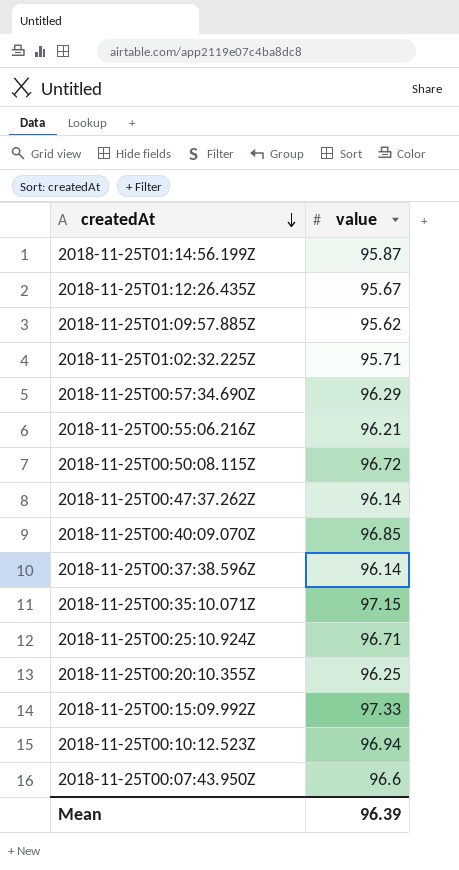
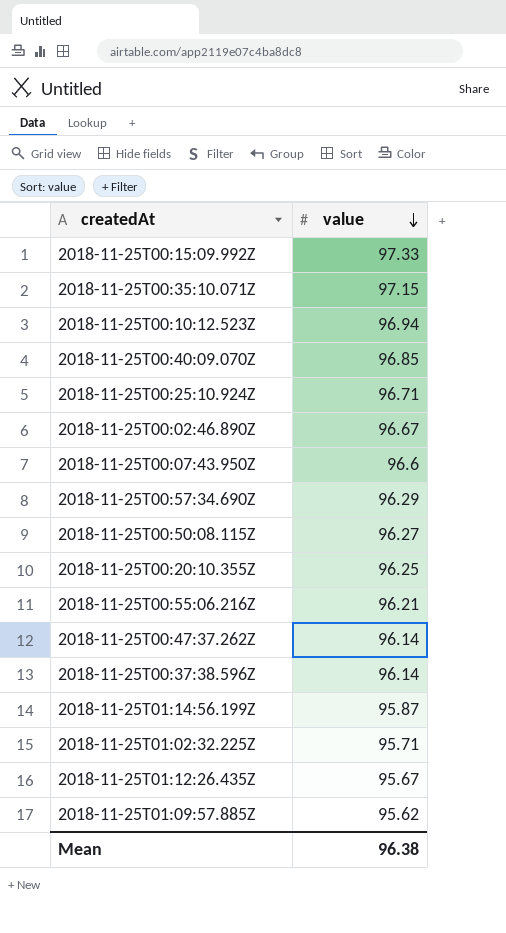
row order: createdAt descending -> value descending
row 2018-11-25T00:02:46.890Z: none -> 96.67
2018-11-25T00:50:08.115Z | value: 96.72 -> 96.27
Mean | value: 96.39 -> 96.38

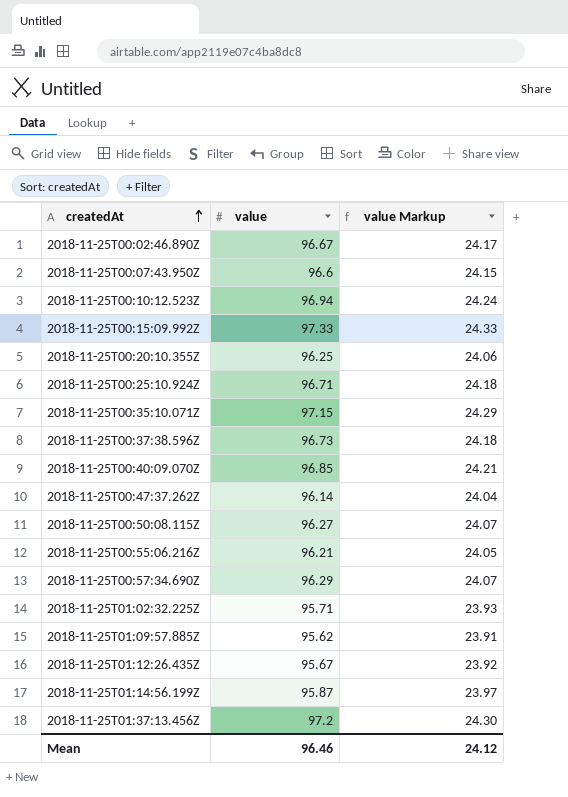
row order: value descending -> createdAt ascending
column value Markup | formula: none -> [value] * 0.25
2018-11-25T00:37:38.596Z | value: 96.14 -> 96.73
row 2018-11-25T01:37:13.456Z: none -> 97.2 | 24.30
Mean | value: 96.38 -> 96.46

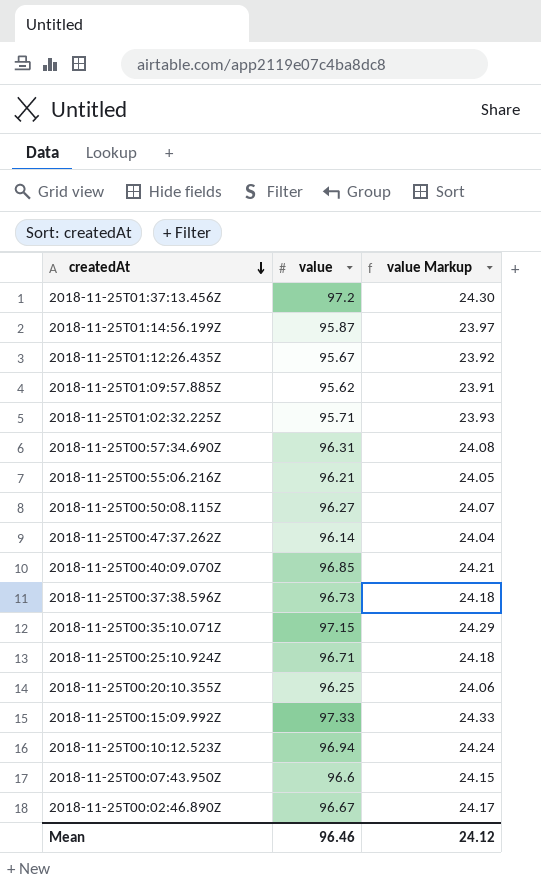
row order: createdAt ascending -> createdAt descending
2018-11-25T00:57:34.690Z | value: 96.29 -> 96.31
2018-11-25T00:57:34.690Z | value Markup: 24.07 -> 24.08

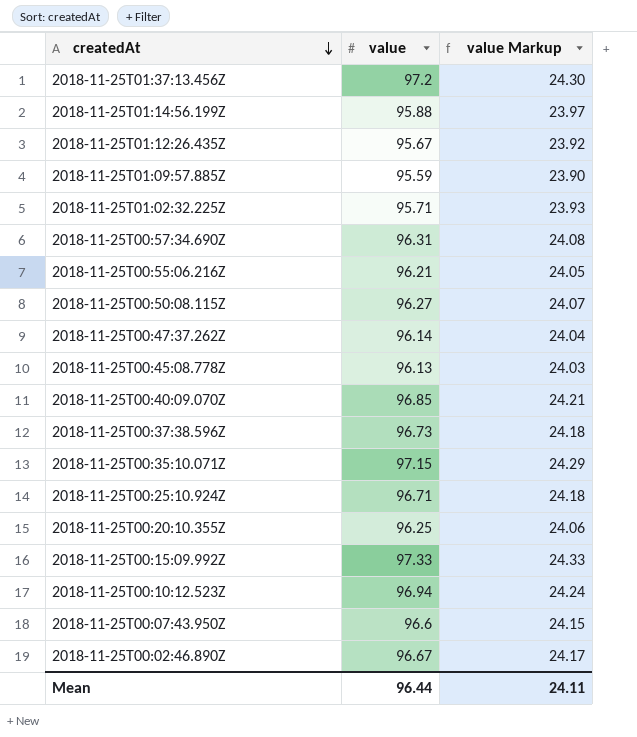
2018-11-25T01:14:56.199Z | value: 95.87 -> 95.88
2018-11-25T01:09:57.885Z | value: 95.62 -> 95.59
2018-11-25T01:09:57.885Z | value Markup: 23.91 -> 23.90
row 2018-11-25T00:45:08.778Z: none -> 96.13 | 24.03
Mean | value: 96.46 -> 96.44
Mean | value Markup: 24.12 -> 24.11

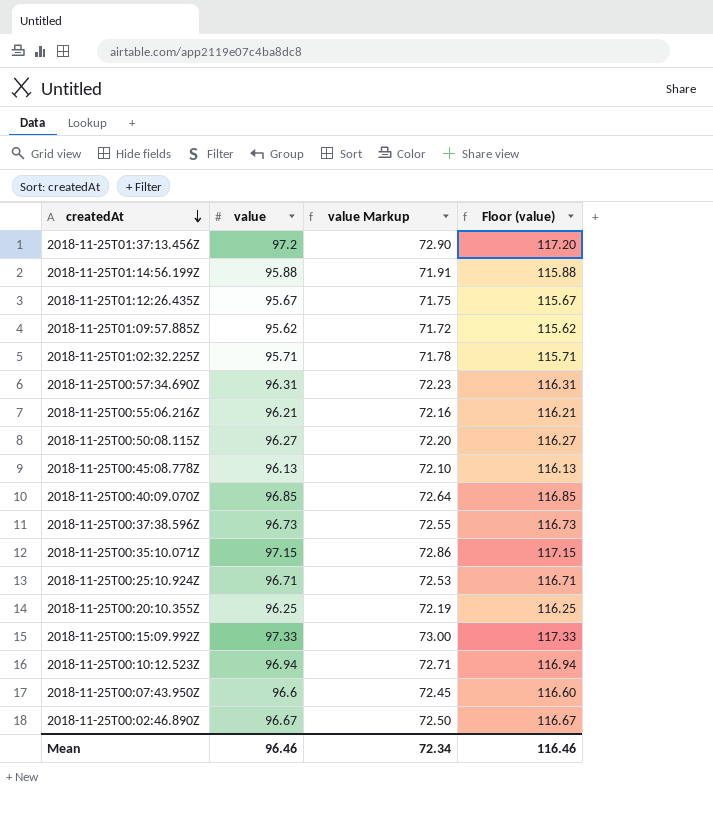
column value Markup | formula: [value] * 0.25 -> [value] * 0.75
column Floor (value) | formula: none -> [value] + 20
row 2018-11-25T00:47:37.262Z: 96.14 | 24.04 -> none
2018-11-25T01:09:57.885Z | value: 95.59 -> 95.62
Mean | value: 96.44 -> 96.46
Mean | value Markup: 24.11 -> 72.34

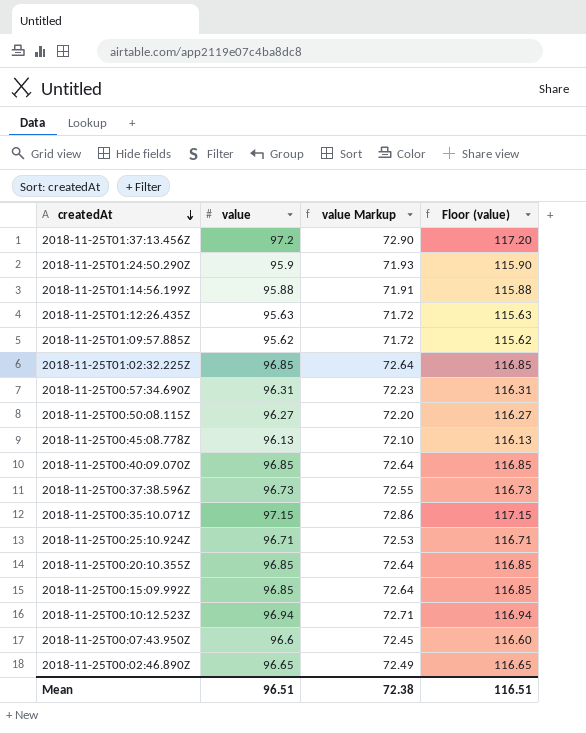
row 2018-11-25T00:55:06.216Z: 96.21 | 72.16 | 116.21 -> none
row 2018-11-25T01:24:50.290Z: none -> 95.9 | 71.93 | 115.90
2018-11-25T01:12:26.435Z | value: 95.67 -> 95.63
2018-11-25T01:12:26.435Z | value Markup: 71.75 -> 71.72
2018-11-25T01:12:26.435Z | Floor (value): 115.67 -> 115.63
2018-11-25T01:02:32.225Z | value: 95.71 -> 96.85
2018-11-25T01:02:32.225Z | value Markup: 71.78 -> 72.64
2018-11-25T01:02:32.225Z | Floor (value): 115.71 -> 116.85
2018-11-25T00:20:10.355Z | value: 96.25 -> 96.85
2018-11-25T00:20:10.355Z | value Markup: 72.19 -> 72.64
2018-11-25T00:20:10.355Z | Floor (value): 116.25 -> 116.85
2018-11-25T00:15:09.992Z | value: 97.33 -> 96.85
2018-11-25T00:15:09.992Z | value Markup: 73.00 -> 72.64
2018-11-25T00:15:09.992Z | Floor (value): 117.33 -> 116.85
2018-11-25T00:02:46.890Z | value: 96.67 -> 96.65
2018-11-25T00:02:46.890Z | value Markup: 72.50 -> 72.49
2018-11-25T00:02:46.890Z | Floor (value): 116.67 -> 116.65
Mean | value: 96.46 -> 96.51
Mean | value Markup: 72.34 -> 72.38
Mean | Floor (value): 116.46 -> 116.51

